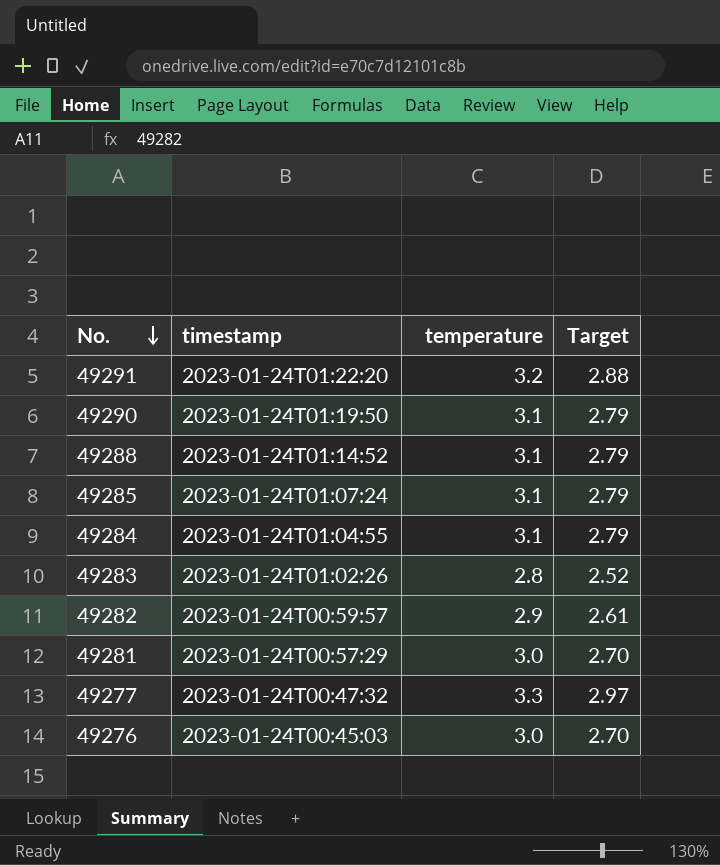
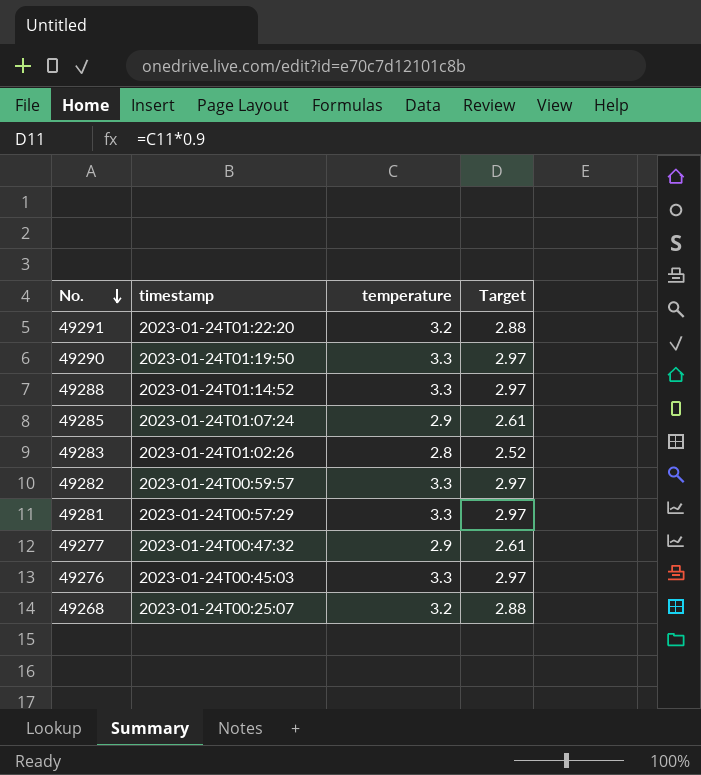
row 49284: 2023-01-24T01:04:55 | 3.1 | 2.79 -> none
49290 | temperature: 3.1 -> 3.3
49290 | Target: 2.79 -> 2.97
49288 | temperature: 3.1 -> 3.3
49288 | Target: 2.79 -> 2.97
49285 | temperature: 3.1 -> 2.9
49285 | Target: 2.79 -> 2.61
49282 | temperature: 2.9 -> 3.3
49282 | Target: 2.61 -> 2.97
49281 | temperature: 3.0 -> 3.3
49281 | Target: 2.70 -> 2.97
49277 | temperature: 3.3 -> 2.9
49277 | Target: 2.97 -> 2.61
49276 | temperature: 3.0 -> 3.3
49276 | Target: 2.70 -> 2.97
row 49268: none -> 2023-01-24T00:25:07 | 3.2 | 2.88

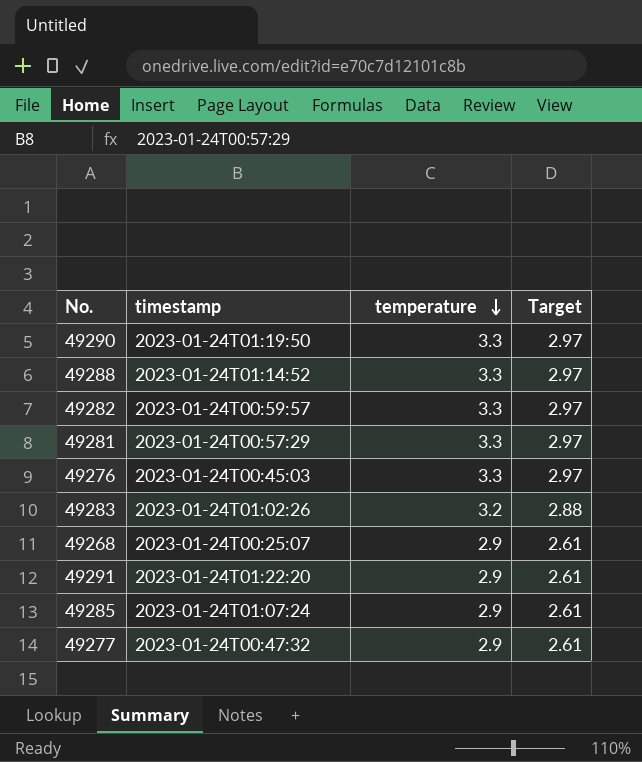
row order: No. descending -> temperature descending
49283 | temperature: 2.8 -> 3.2
49283 | Target: 2.52 -> 2.88
49268 | temperature: 3.2 -> 2.9
49268 | Target: 2.88 -> 2.61
49291 | temperature: 3.2 -> 2.9
49291 | Target: 2.88 -> 2.61

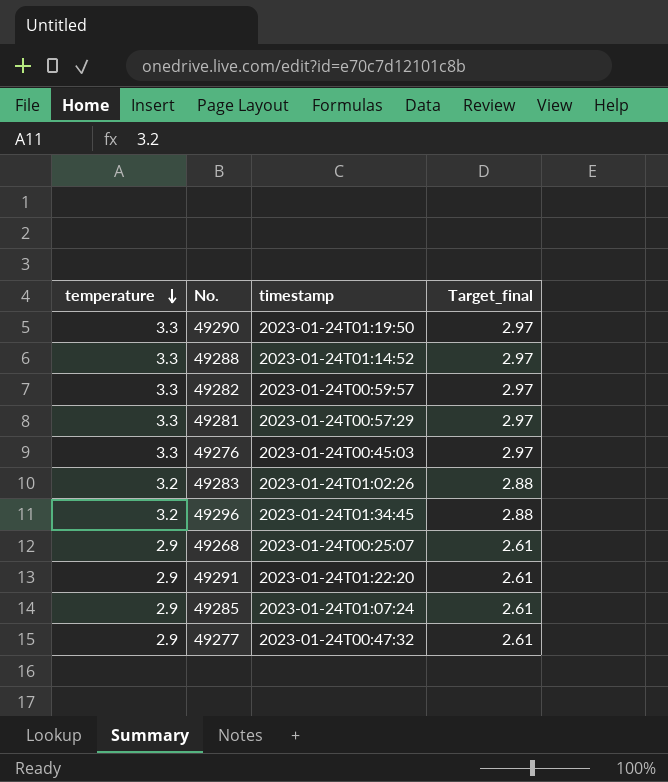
column temperature | position: 3 -> 1
column name: Target -> Target_final
row 49296: none -> 3.2 | 2023-01-24T01:34:45 | 2.88

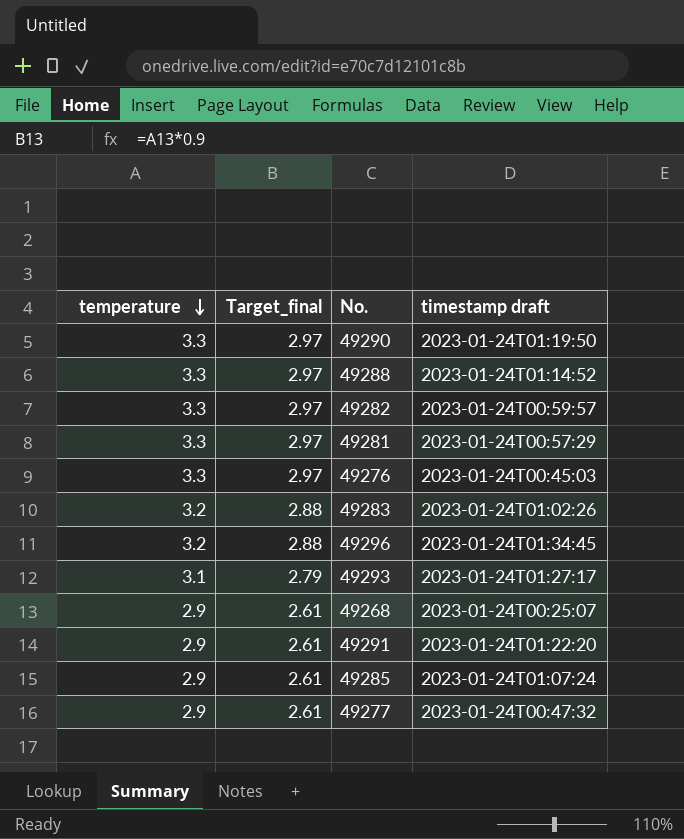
column Target_final | position: 4 -> 2
column name: timestamp -> timestamp draft
row 49293: none -> 3.1 | 2.79 | 2023-01-24T01:27:17

